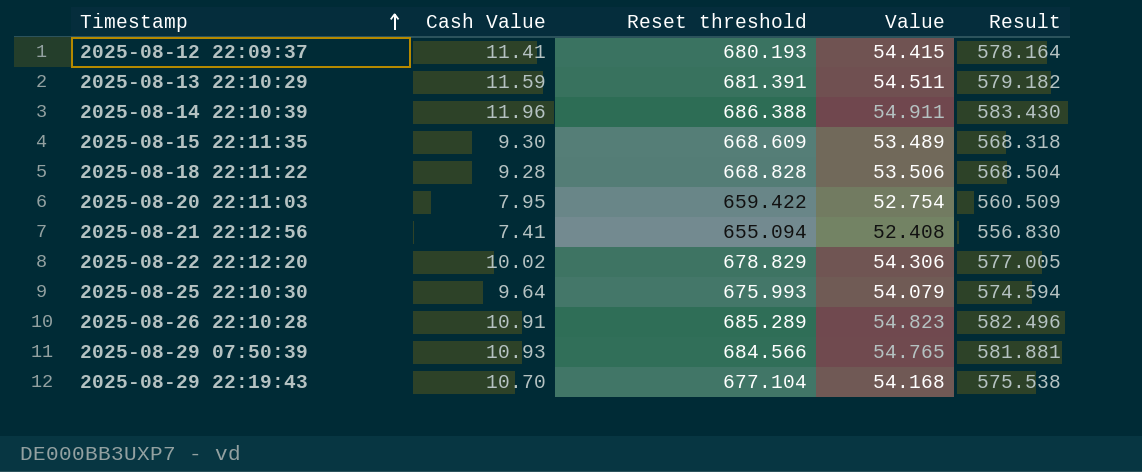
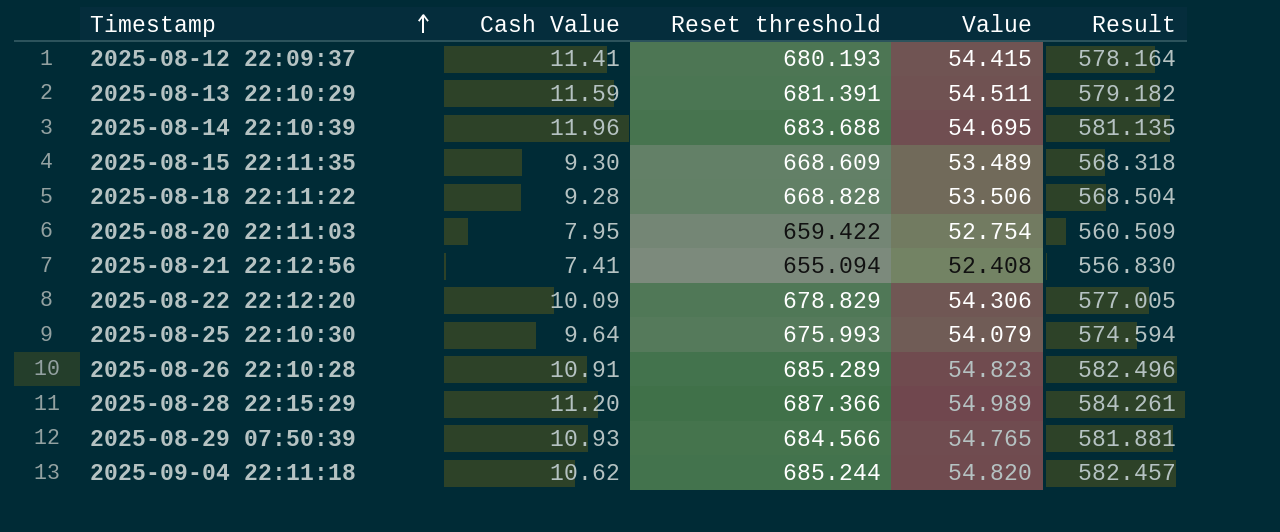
row 2025-08-29 22:19:43: 10.70 | 677.104 | 54.168 | 575.538 -> none
2025-08-14 22:10:39 | Reset threshold: 686.388 -> 683.688
2025-08-14 22:10:39 | Value: 54.911 -> 54.695
2025-08-14 22:10:39 | Result: 583.430 -> 581.135
2025-08-22 22:12:20 | Cash Value: 10.02 -> 10.09
row 2025-08-28 22:15:29: none -> 11.20 | 687.366 | 54.989 | 584.261
row 2025-09-04 22:11:18: none -> 10.62 | 685.244 | 54.820 | 582.457

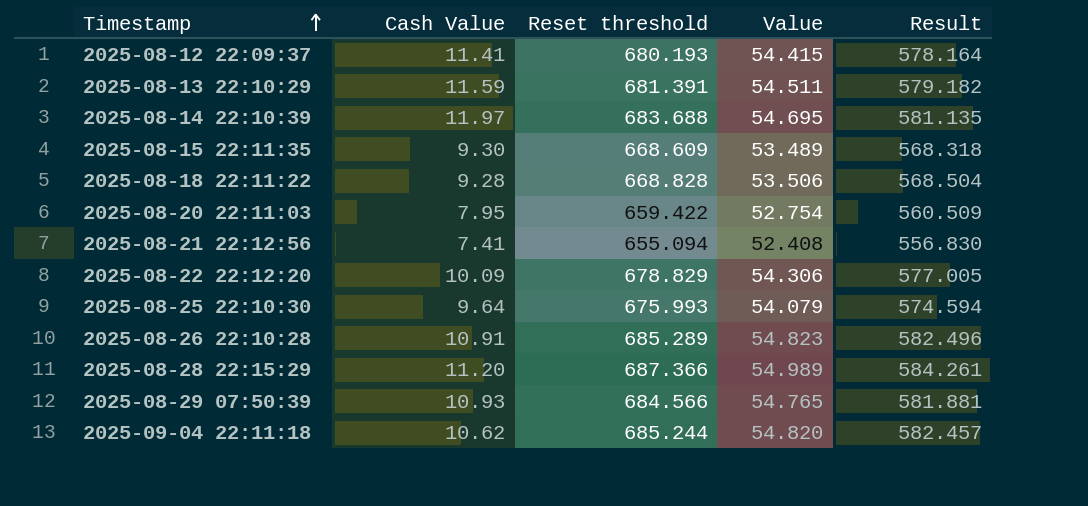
2025-08-14 22:10:39 | Cash Value: 11.96 -> 11.97

